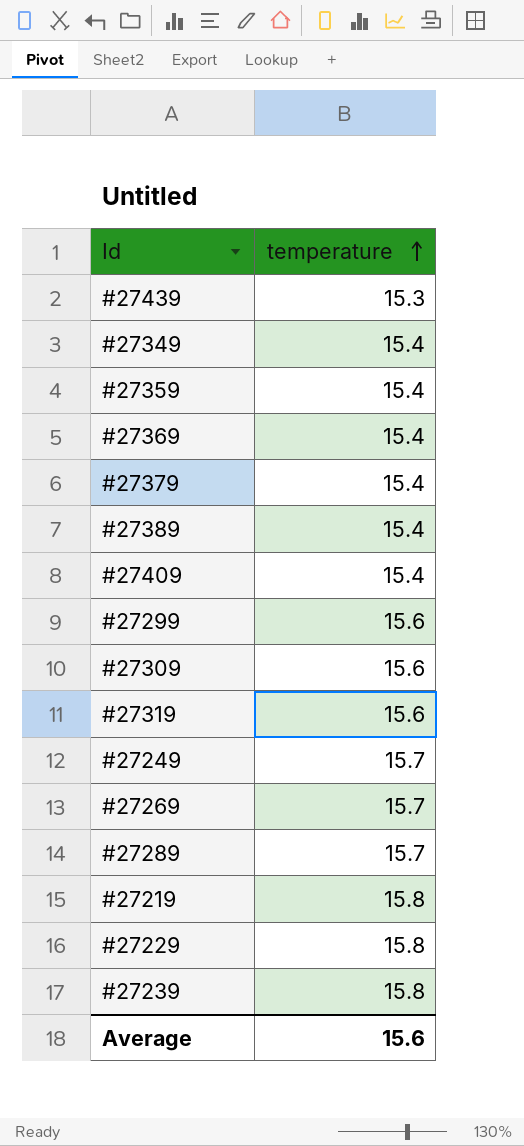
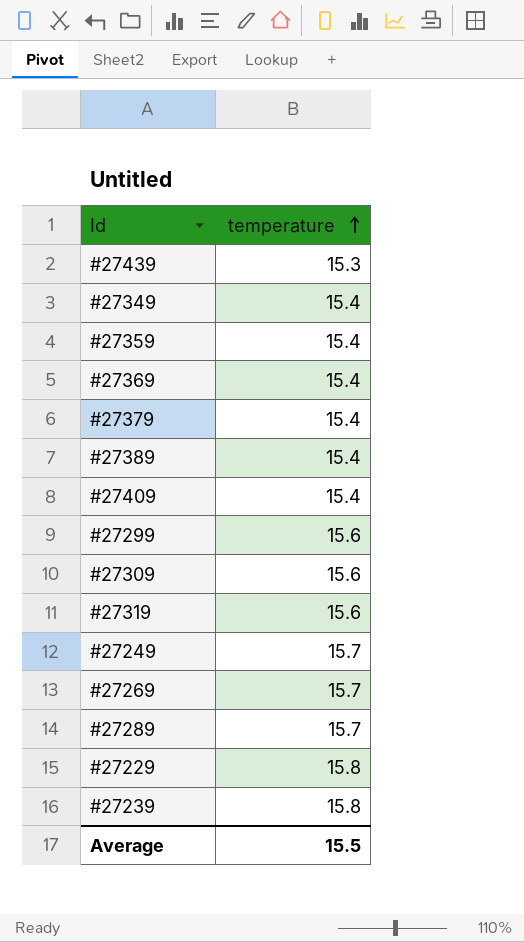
row #27219: 15.8 -> none
Average | temperature: 15.6 -> 15.5

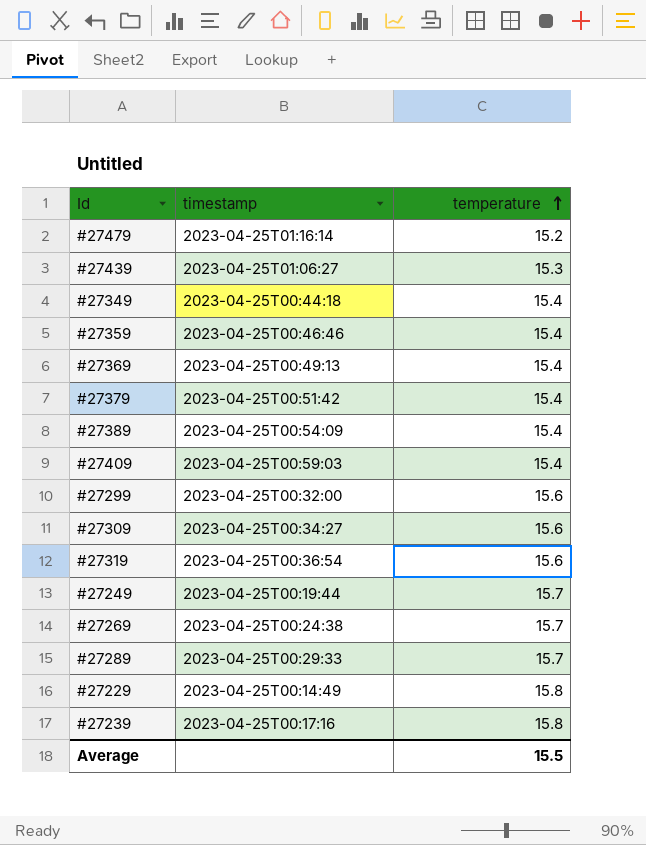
column timestamp | position: none -> 2
row #27479: none -> 2023-04-25T01:16:14 | 15.2

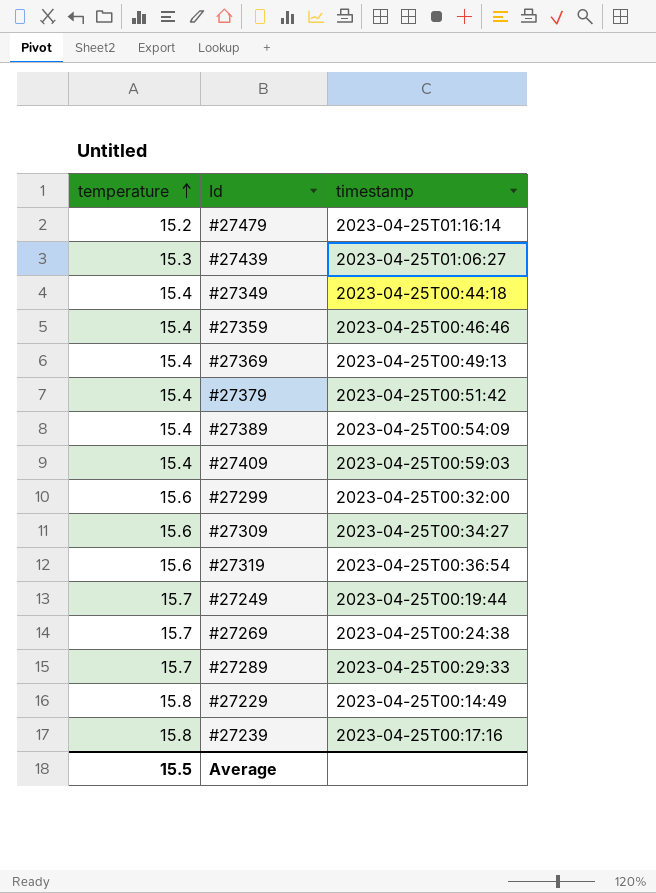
column temperature | position: 3 -> 1

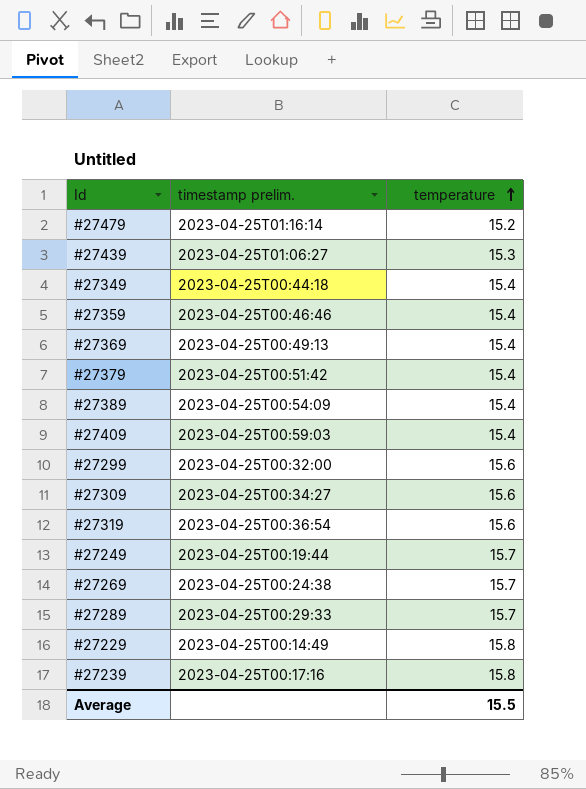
column name: timestamp -> timestamp prelim.
column temperature | position: 1 -> 3

